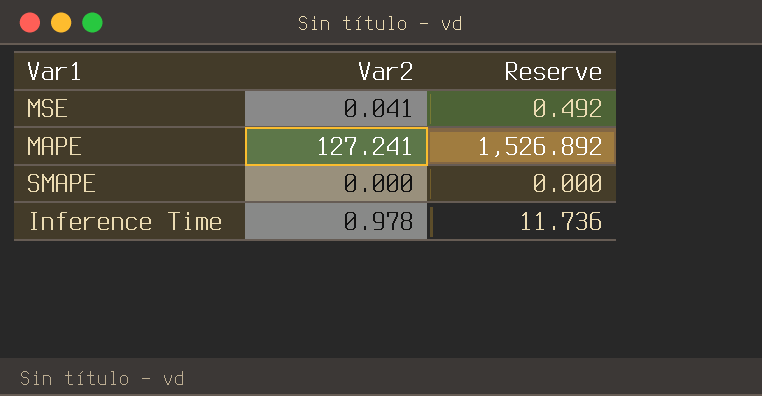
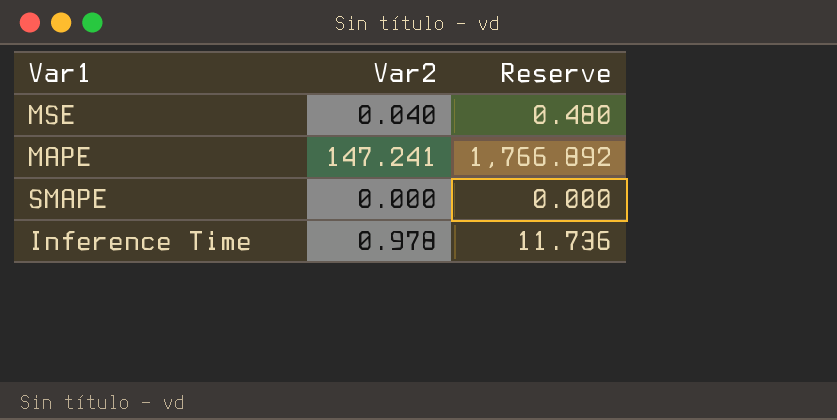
MSE | Var2: 0.041 -> 0.040
MSE | Reserve: 0.492 -> 0.480
MAPE | Var2: 127.241 -> 147.241
MAPE | Reserve: 1,526.892 -> 1,766.892

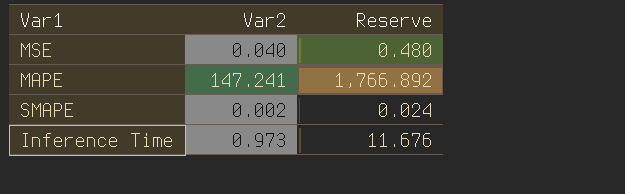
SMAPE | Var2: 0.000 -> 0.002
SMAPE | Reserve: 0.000 -> 0.024
Inference Time | Var2: 0.978 -> 0.973
Inference Time | Reserve: 11.736 -> 11.676

